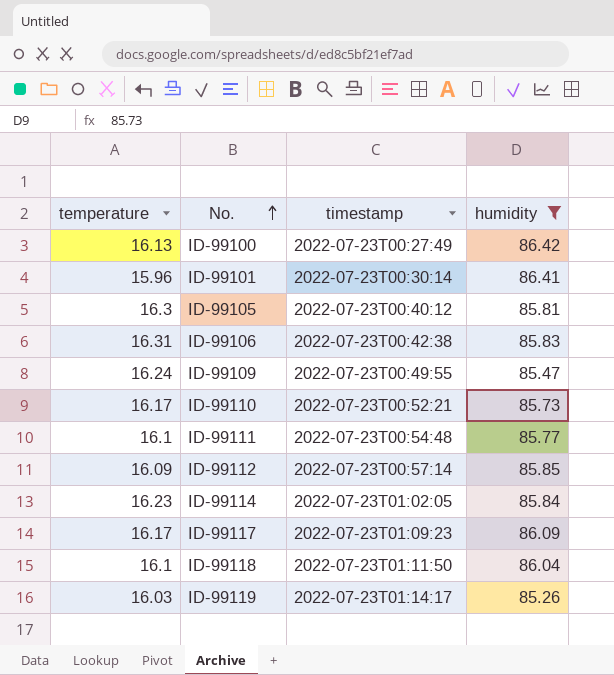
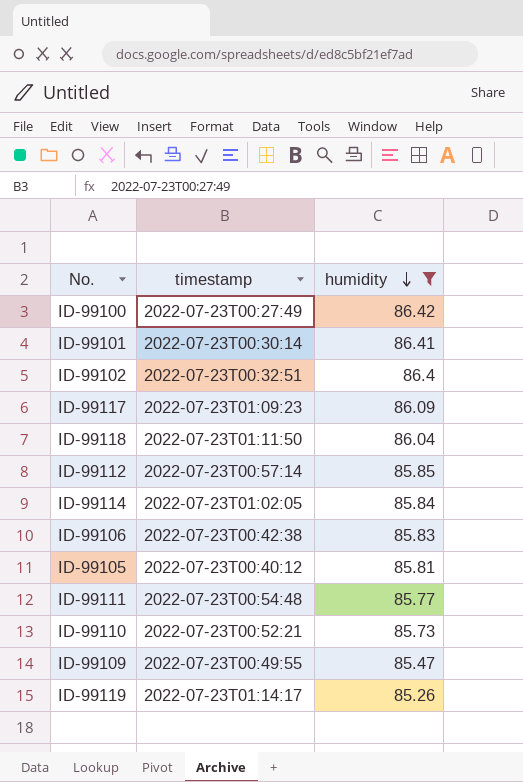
row order: No. ascending -> humidity descending
column temperature | position: 1 -> none
row ID-99102: none -> 2022-07-23T00:32:51 | 86.4

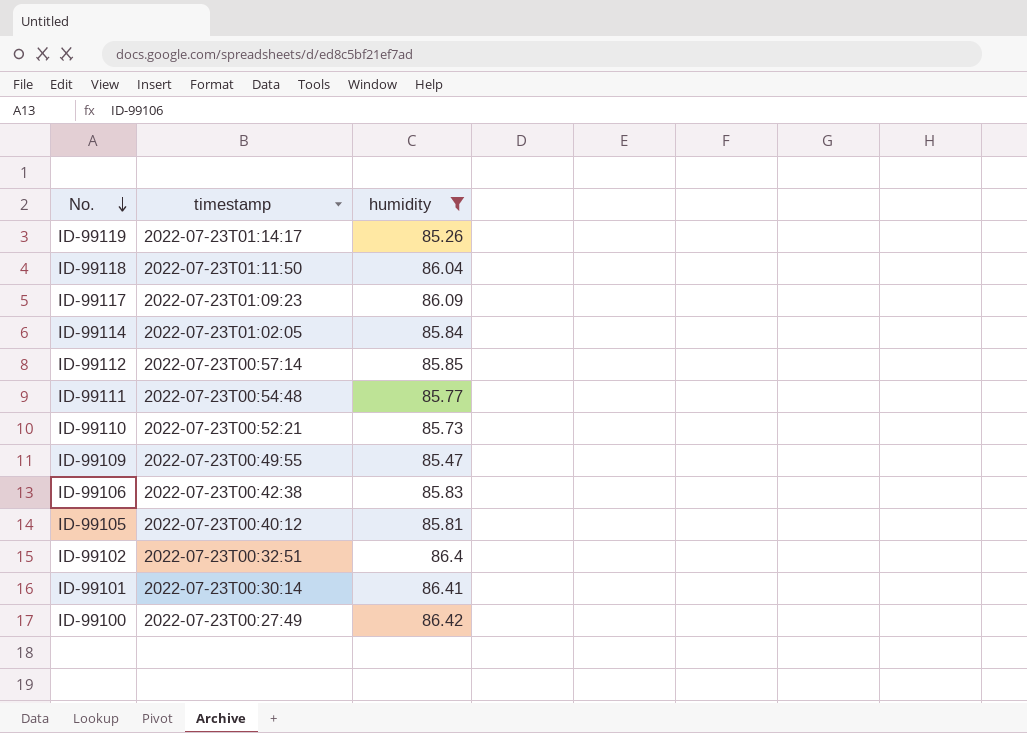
row order: humidity descending -> No. descending

